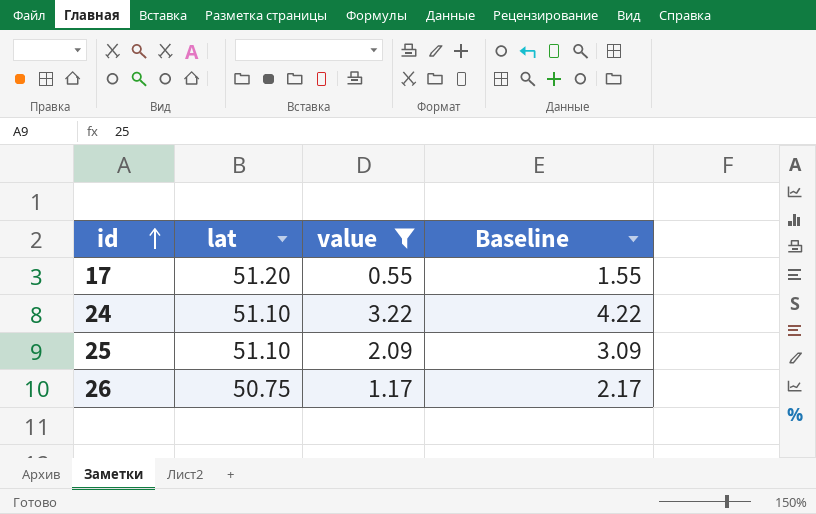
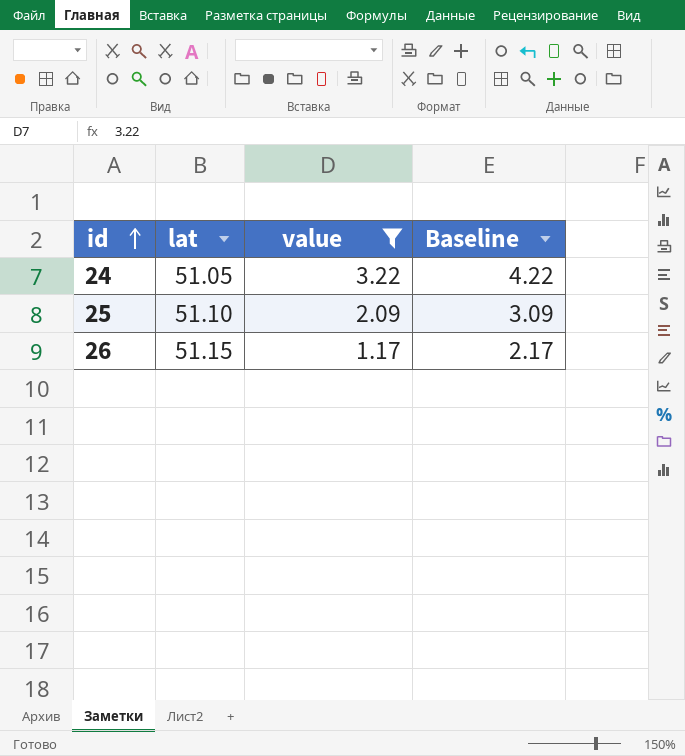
row 17: 51.20 | 0.55 | 1.55 -> none
24 | lat: 51.10 -> 51.05
26 | lat: 50.75 -> 51.15

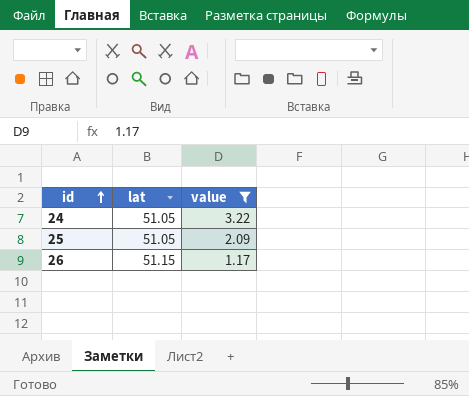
column Baseline | formula: [value] + 1 -> none
25 | lat: 51.10 -> 51.05

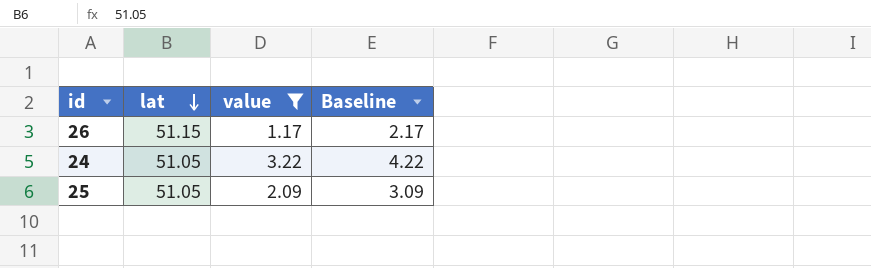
row order: id ascending -> lat descending
column Baseline | formula: none -> [value] + 1

